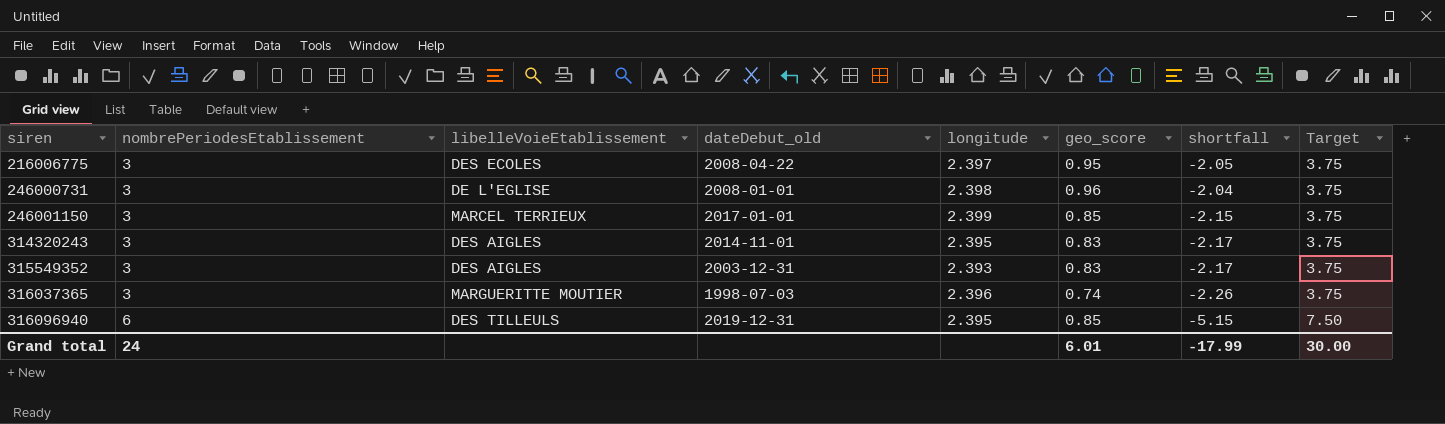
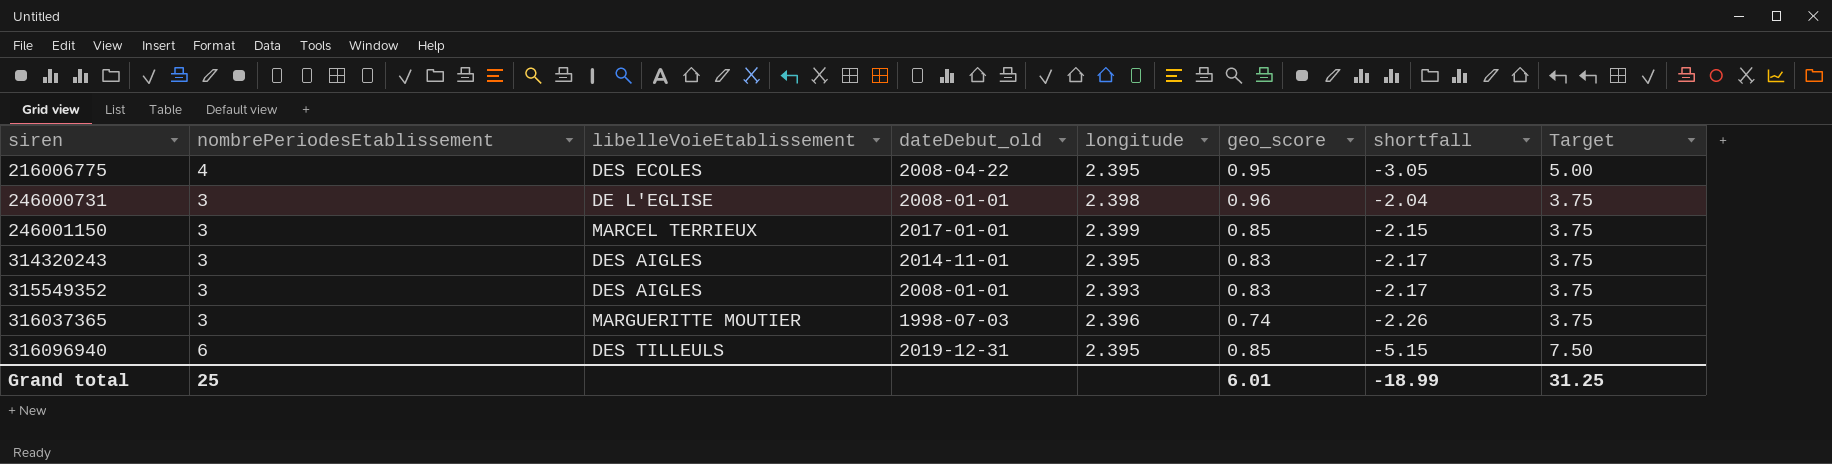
216006775 | nombrePeriodesEtablissement: 3 -> 4
216006775 | longitude: 2.397 -> 2.395
216006775 | shortfall: -2.05 -> -3.05
216006775 | Target: 3.75 -> 5.00
315549352 | dateDebut_old: 2003-12-31 -> 2008-01-01
Grand total | nombrePeriodesEtablissement: 24 -> 25
Grand total | shortfall: -17.99 -> -18.99
Grand total | Target: 30.00 -> 31.25

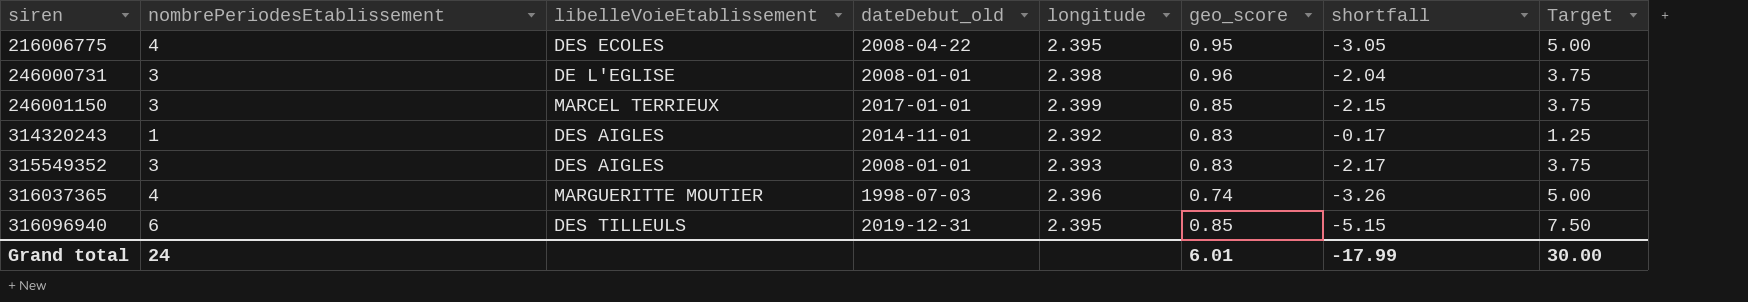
314320243 | nombrePeriodesEtablissement: 3 -> 1
314320243 | longitude: 2.395 -> 2.392
314320243 | shortfall: -2.17 -> -0.17
314320243 | Target: 3.75 -> 1.25
316037365 | nombrePeriodesEtablissement: 3 -> 4
316037365 | shortfall: -2.26 -> -3.26
316037365 | Target: 3.75 -> 5.00
Grand total | nombrePeriodesEtablissement: 25 -> 24
Grand total | shortfall: -18.99 -> -17.99
Grand total | Target: 31.25 -> 30.00

